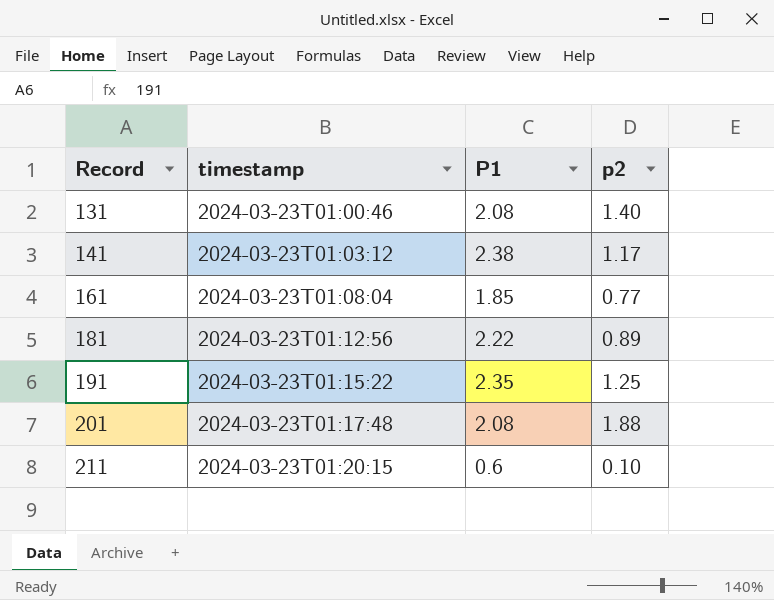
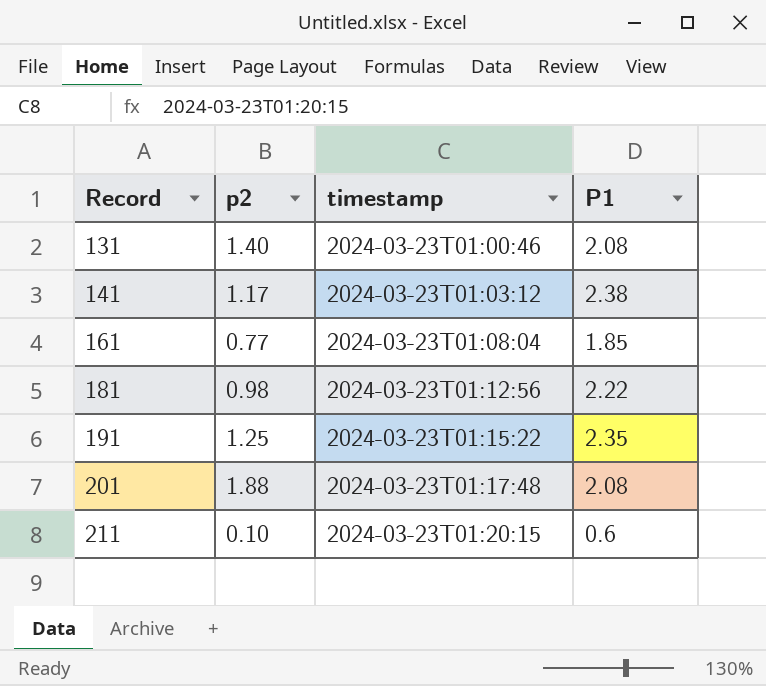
column p2 | position: 4 -> 2
181 | p2: 0.89 -> 0.98

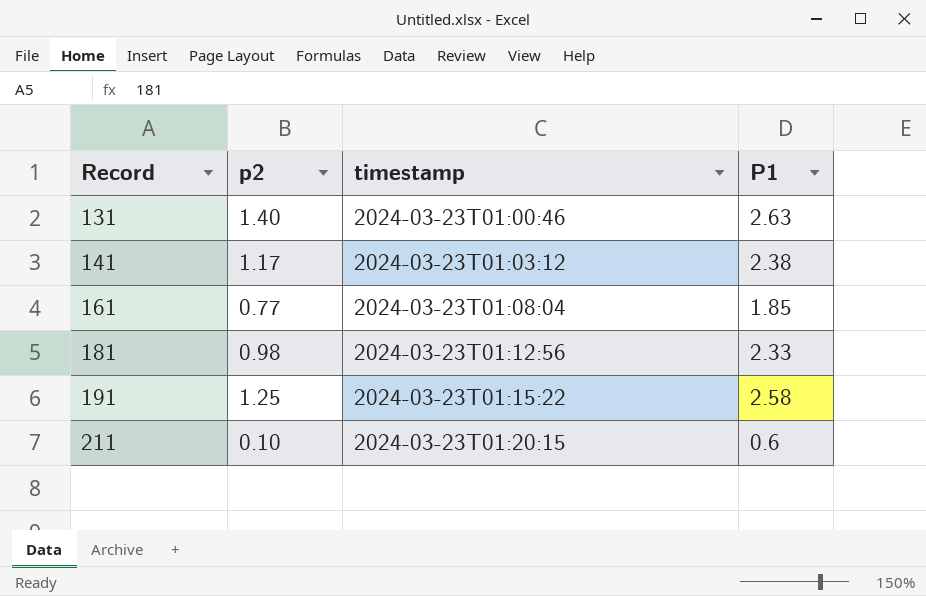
row 201: 1.88 | 2024-03-23T01:17:48 | 2.08 -> none
131 | P1: 2.08 -> 2.63
181 | P1: 2.22 -> 2.33
191 | P1: 2.35 -> 2.58

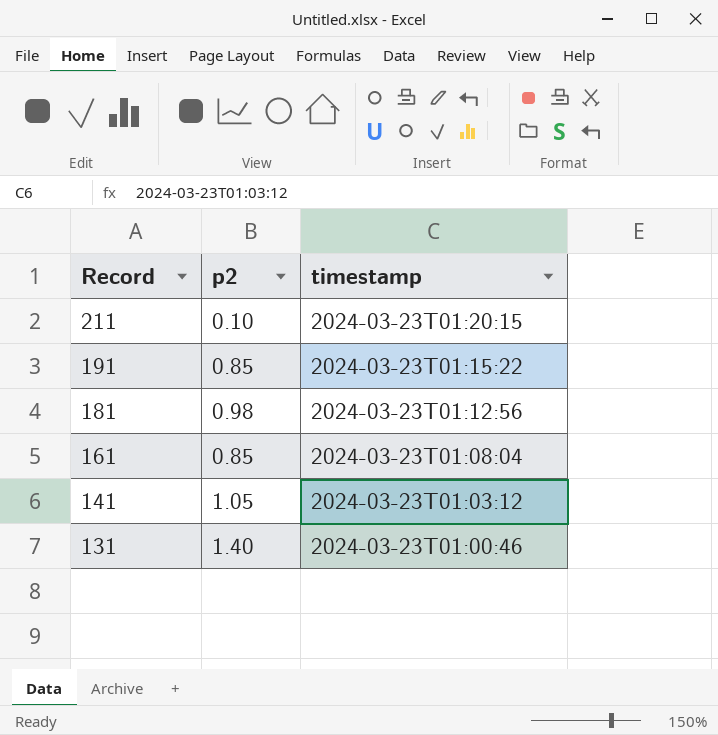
row order: Record ascending -> Record descending
column P1 | position: 4 -> none
191 | p2: 1.25 -> 0.85
161 | p2: 0.77 -> 0.85
141 | p2: 1.17 -> 1.05

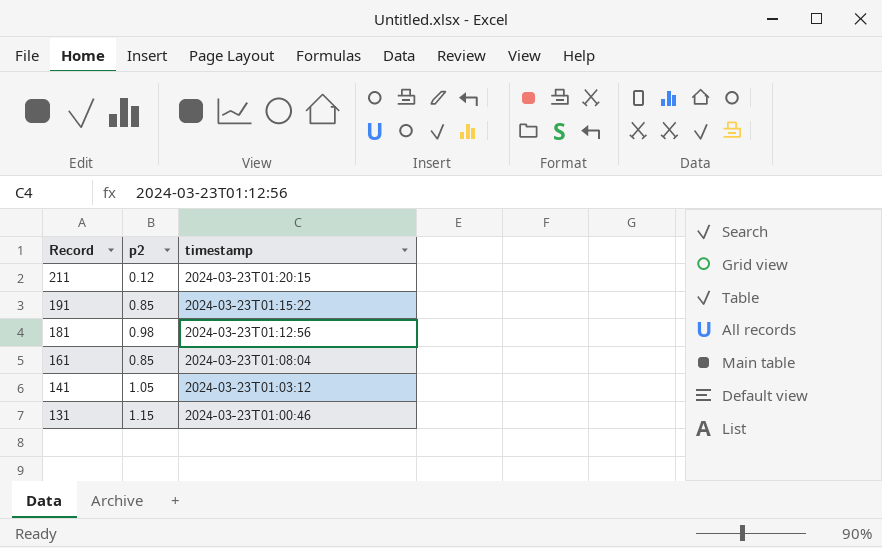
211 | p2: 0.10 -> 0.12
131 | p2: 1.40 -> 1.15

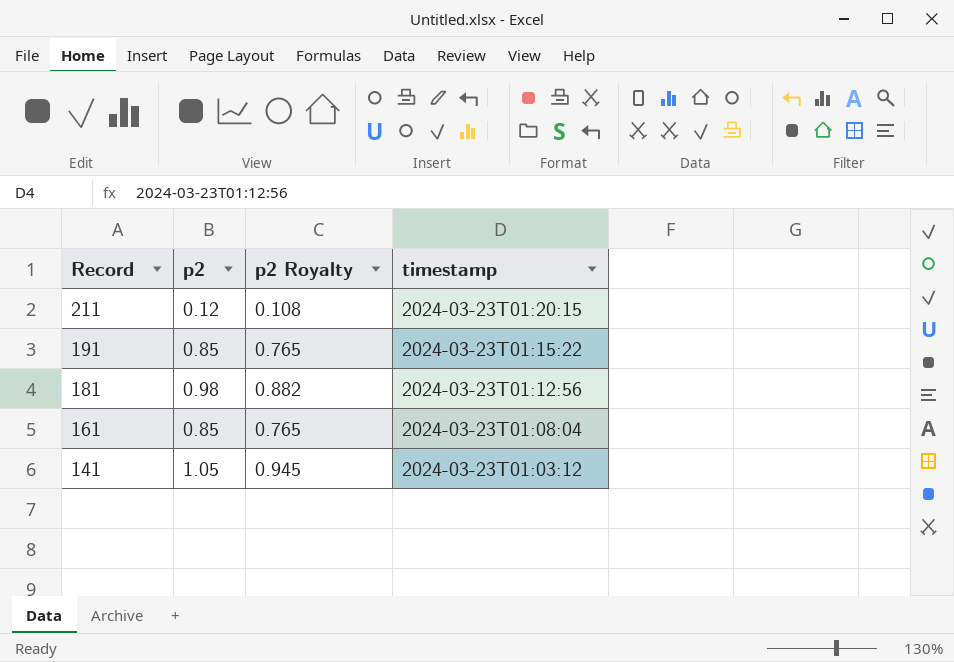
column p2 Royalty | formula: none -> [p2] * 0.9
row 131: 1.15 | 2024-03-23T01:00:46 -> none

